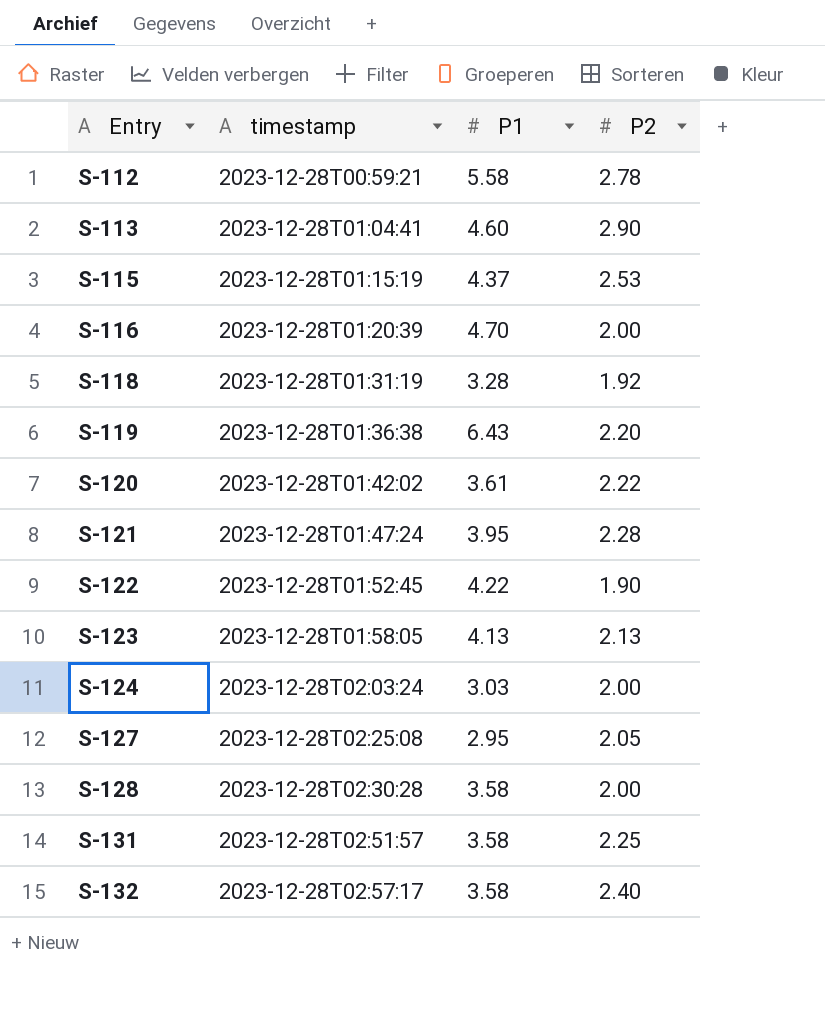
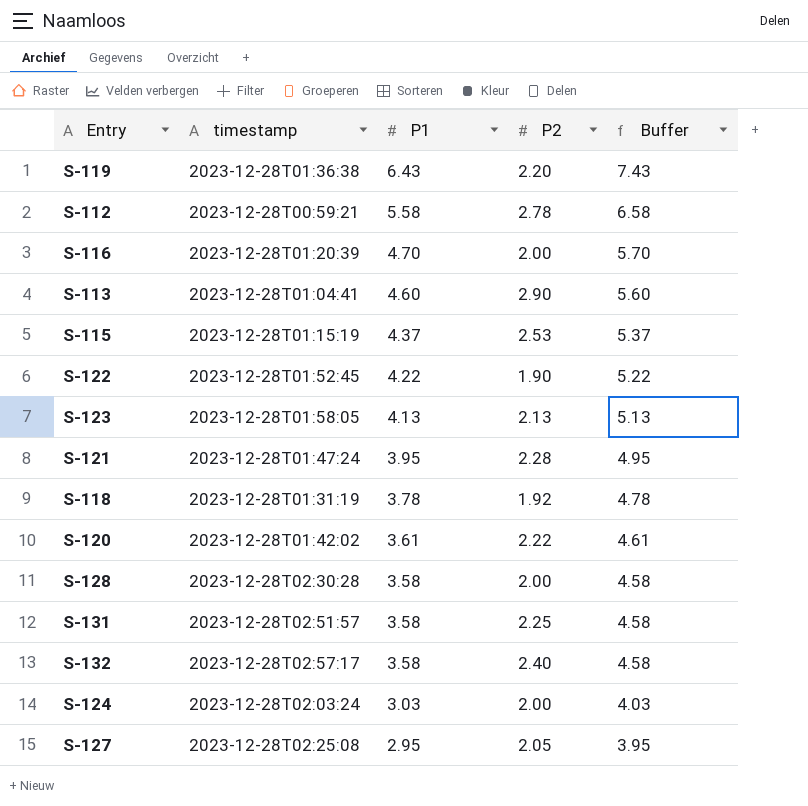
row order: Entry ascending -> P1 descending
column Buffer | formula: none -> [P1] + 1
S-118 | P1: 3.28 -> 3.78

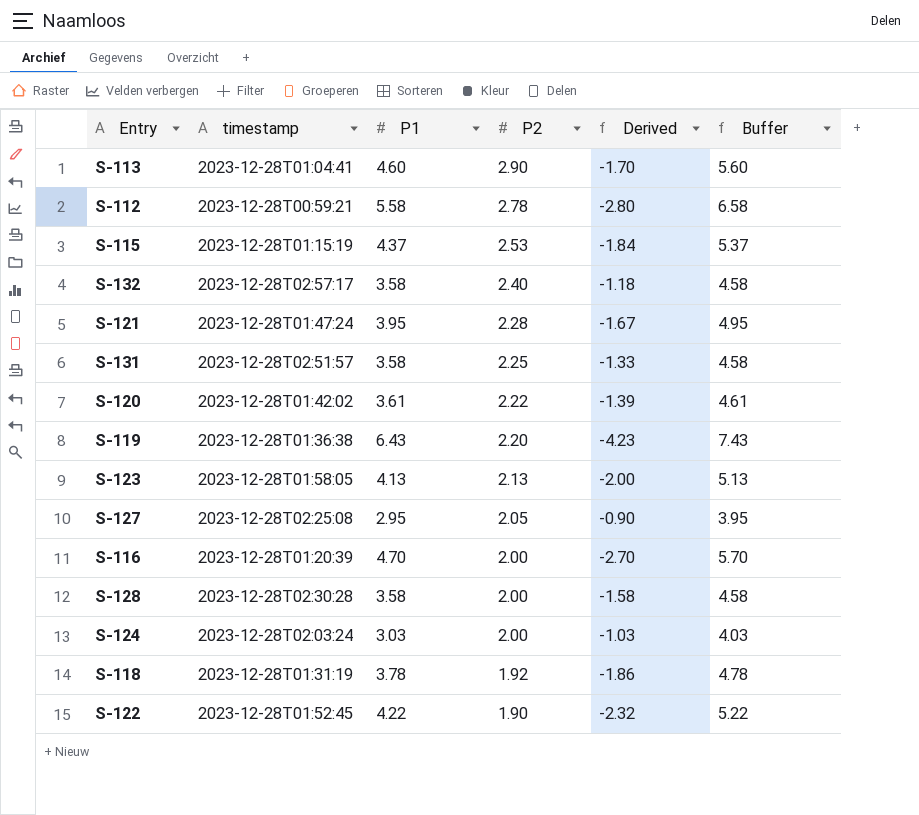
row order: P1 descending -> P2 descending
column Derived | formula: none -> [P2] - [P1]

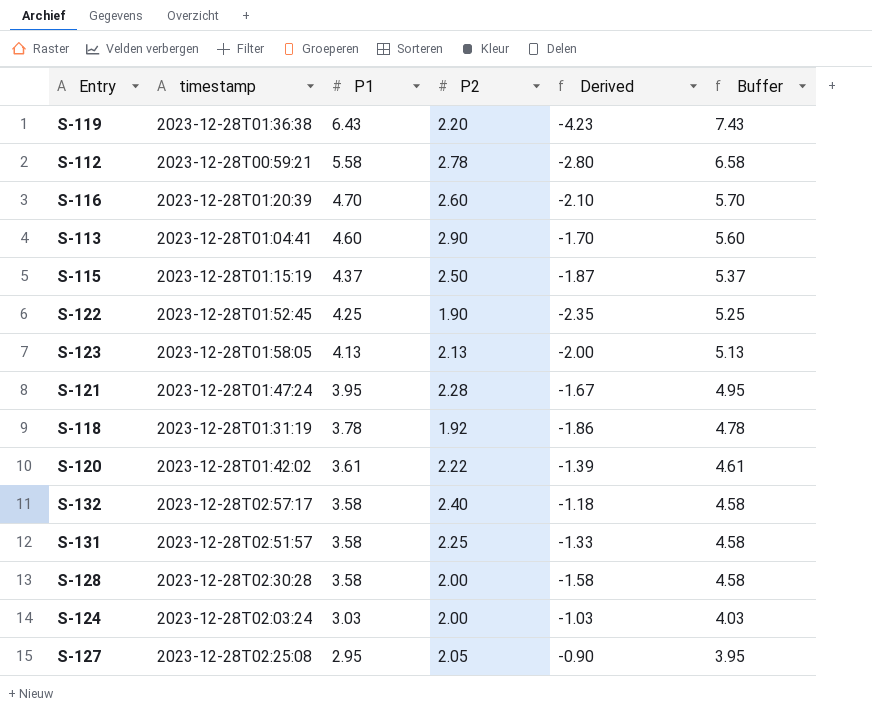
row order: P2 descending -> P1 descending
S-116 | P2: 2.00 -> 2.60
S-116 | Derived: -2.70 -> -2.10
S-115 | P2: 2.53 -> 2.50
S-115 | Derived: -1.84 -> -1.87
S-122 | P1: 4.22 -> 4.25
S-122 | Derived: -2.32 -> -2.35
S-122 | Buffer: 5.22 -> 5.25

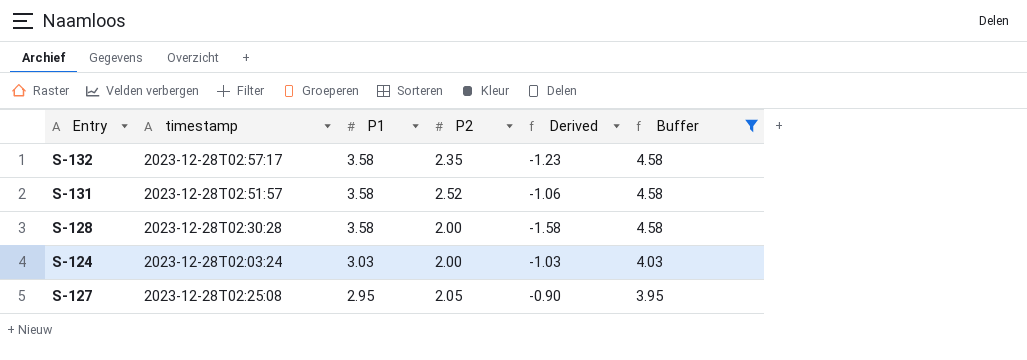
filter: none -> Buffer <= 4.58
S-132 | P2: 2.40 -> 2.35
S-132 | Derived: -1.18 -> -1.23
S-131 | P2: 2.25 -> 2.52
S-131 | Derived: -1.33 -> -1.06

